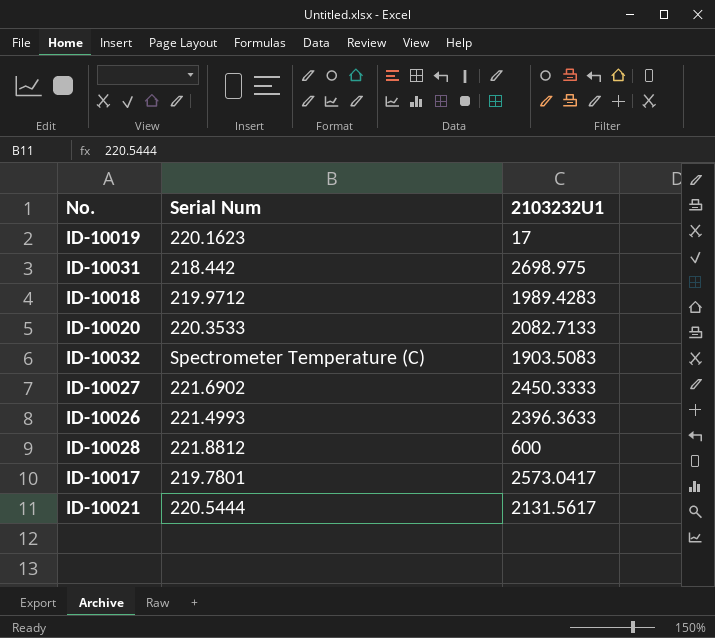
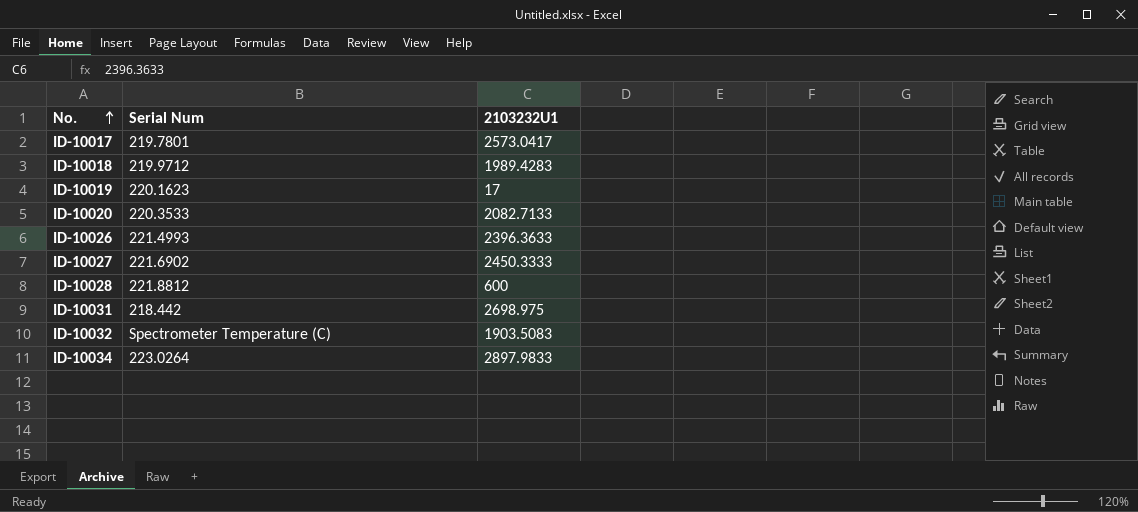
row order: none -> No. ascending
row ID-10021: 220.5444 | 2131.5617 -> none
row ID-10034: none -> 223.0264 | 2897.9833

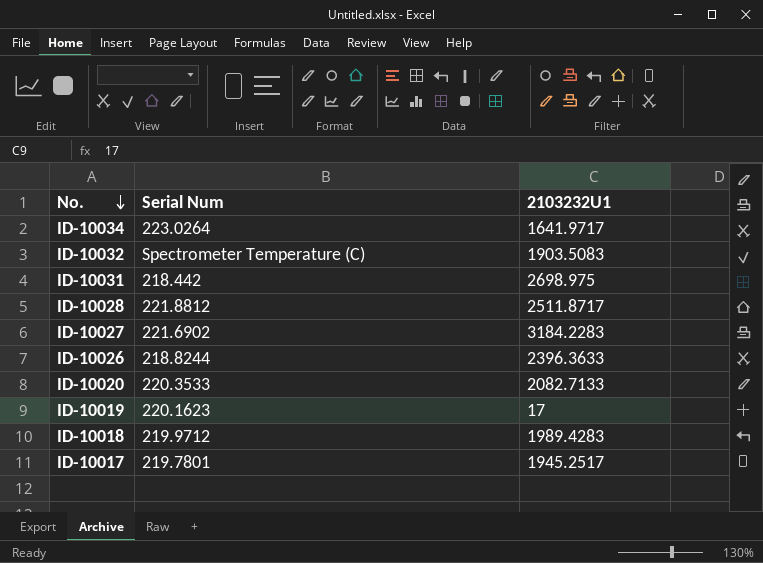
row order: No. ascending -> No. descending
ID-10034 | 2103232U1: 2897.9833 -> 1641.9717
ID-10028 | 2103232U1: 600 -> 2511.8717
ID-10027 | 2103232U1: 2450.3333 -> 3184.2283
ID-10026 | Serial Num: 221.4993 -> 218.8244
ID-10017 | 2103232U1: 2573.0417 -> 1945.2517

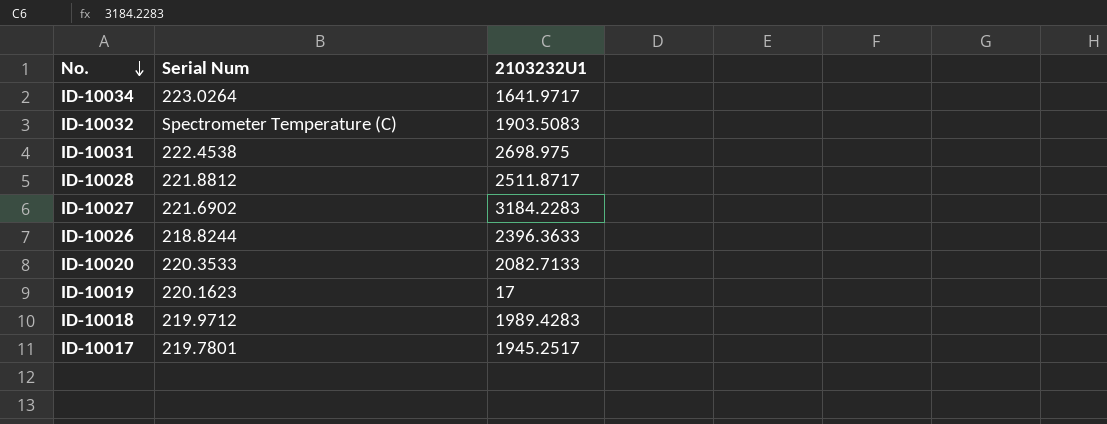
ID-10031 | Serial Num: 218.442 -> 222.4538

